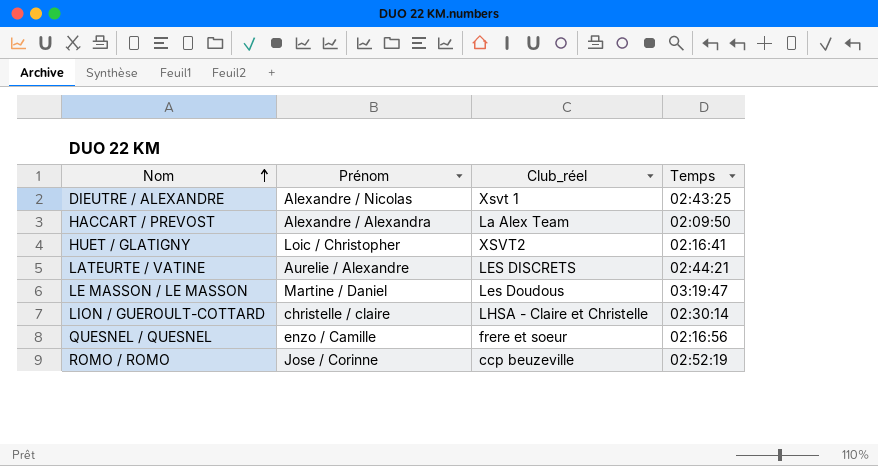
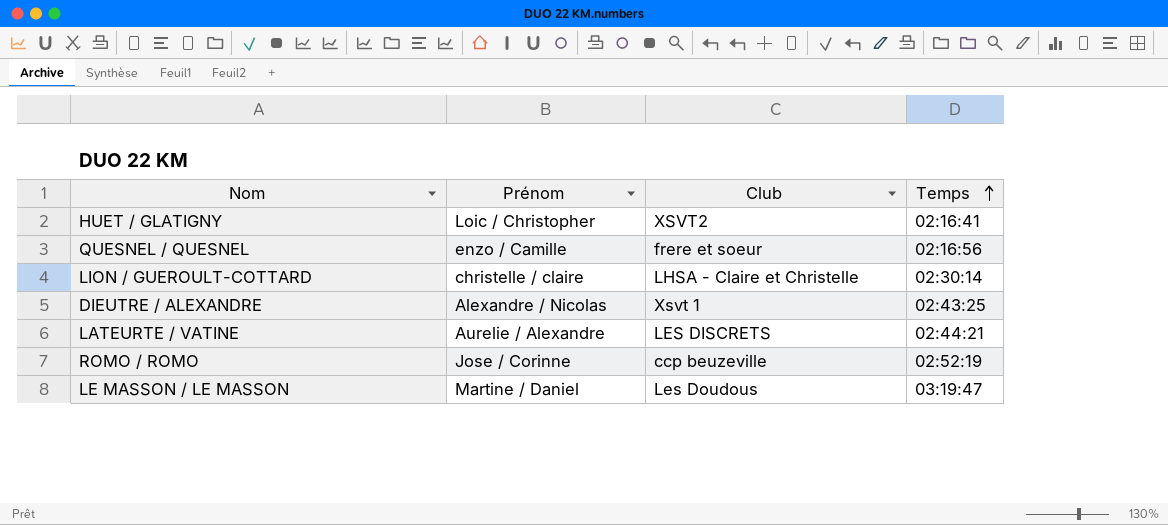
row order: Nom ascending -> Temps ascending
column name: Club_réel -> Club
row HACCART / PREVOST: Alexandre / Alexandra | La Alex Team | 02:09:50 -> none

